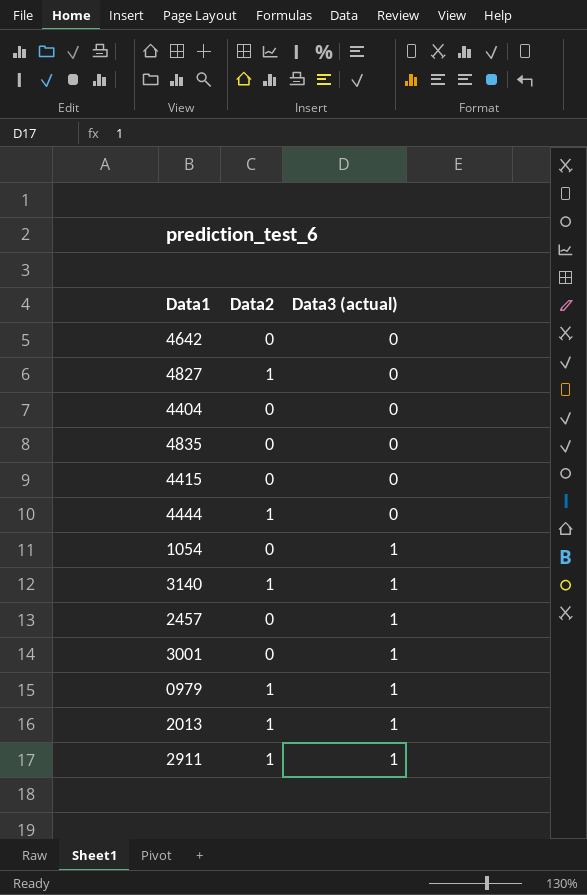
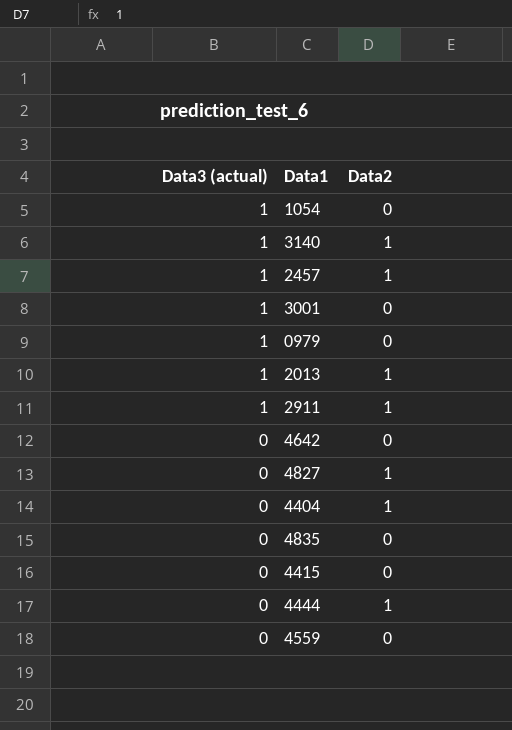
row order: Data3 (actual) ascending -> Data3 (actual) descending
column Data3 (actual) | position: 3 -> 1
2457 | Data2: 0 -> 1
0979 | Data2: 1 -> 0
4404 | Data2: 0 -> 1
row 4559: none -> 0 | 0

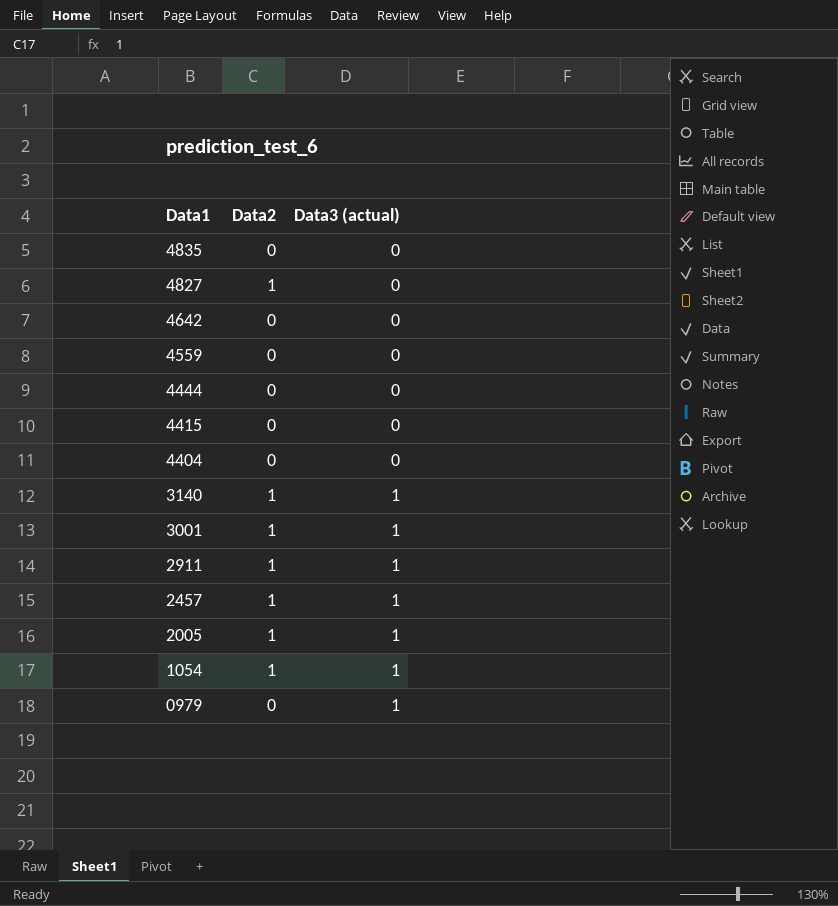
row order: Data3 (actual) descending -> Data1 descending
column Data3 (actual) | position: 1 -> 3
row 2013: 1 | 1 -> none
4444 | Data2: 1 -> 0
4404 | Data2: 1 -> 0
3001 | Data2: 0 -> 1
row 2005: none -> 1 | 1
1054 | Data2: 0 -> 1

